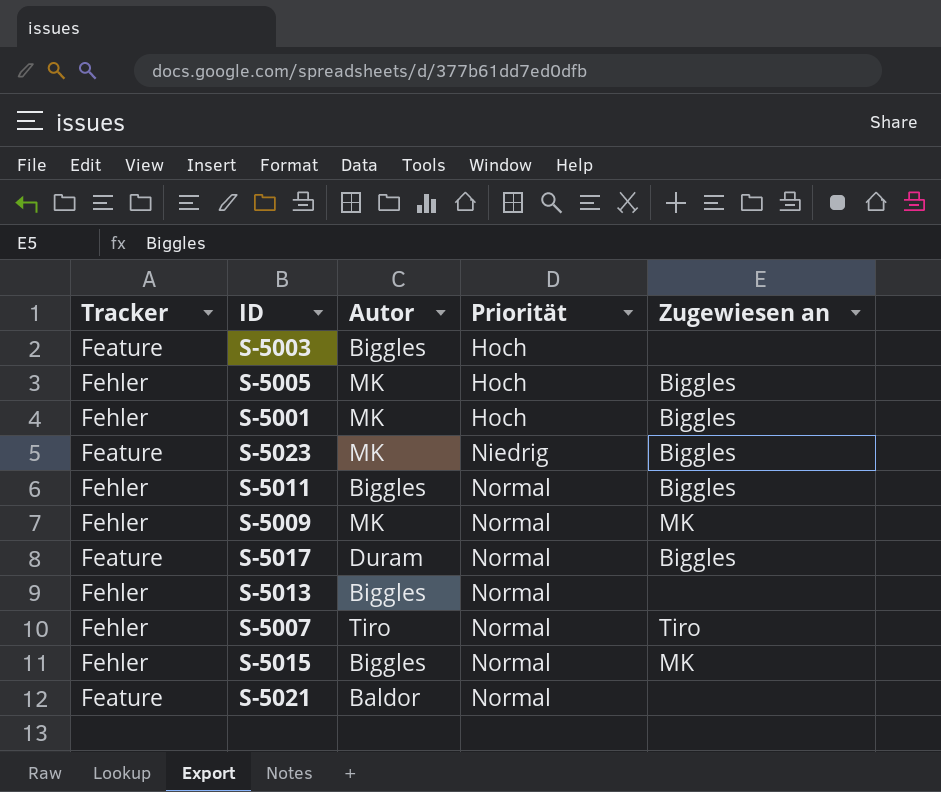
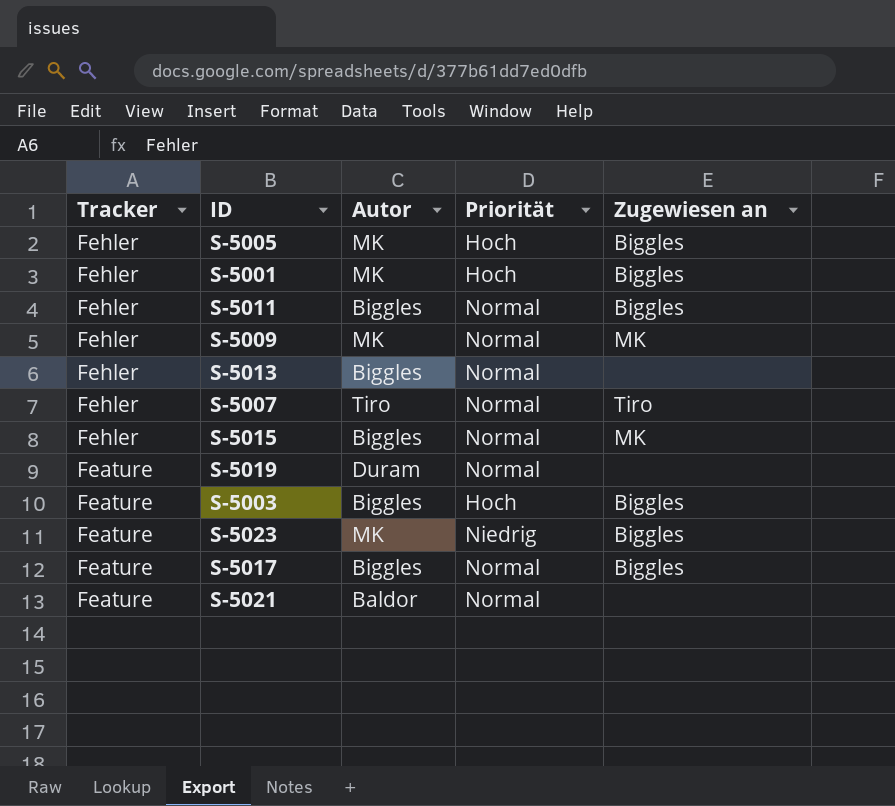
row order: Priorität ascending -> Tracker descending
row S-5019: none -> Feature | Duram | Normal | none
S-5003 | Zugewiesen an: none -> Biggles
S-5017 | Autor: Duram -> Biggles

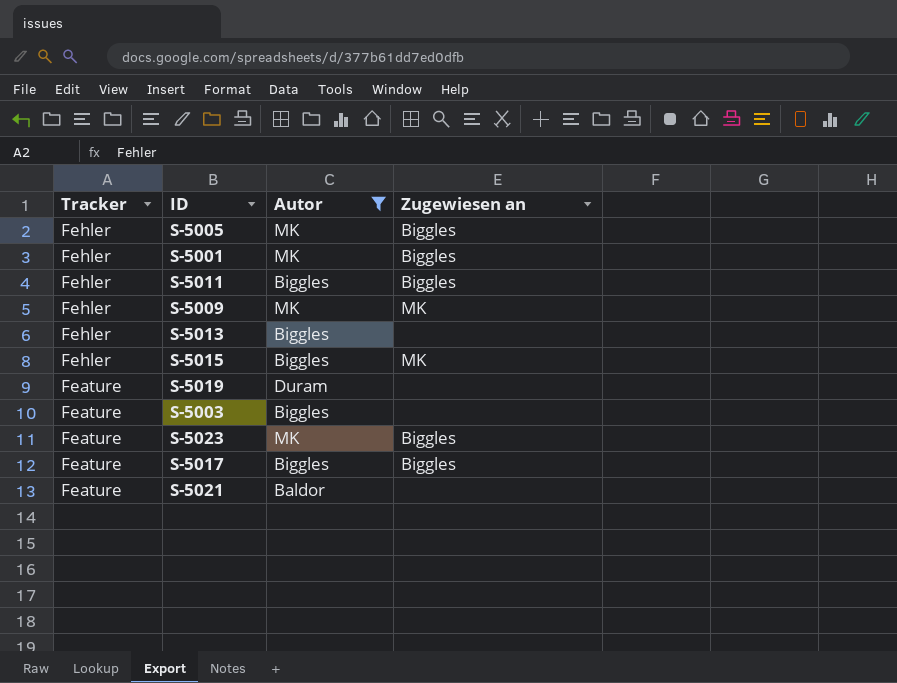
filter: none -> Autor != Tiro
column Priorität | position: 4 -> none
S-5003 | Zugewiesen an: Biggles -> none

